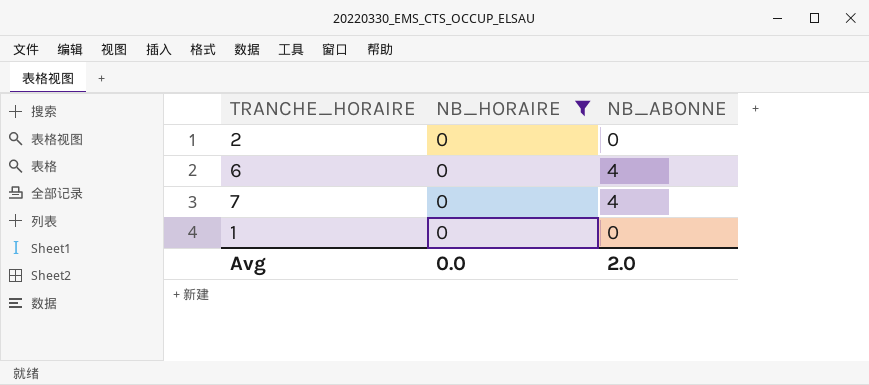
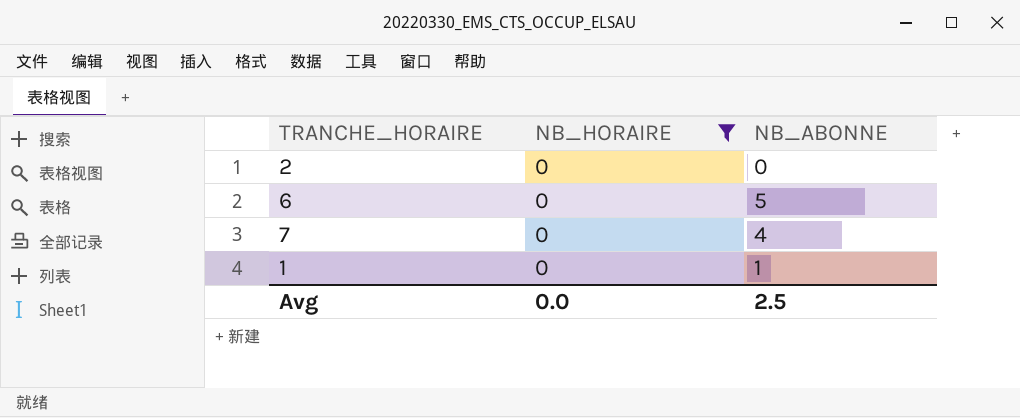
6 | NB_ABONNE: 4 -> 5
1 | NB_ABONNE: 0 -> 1
Avg | NB_ABONNE: 2.0 -> 2.5

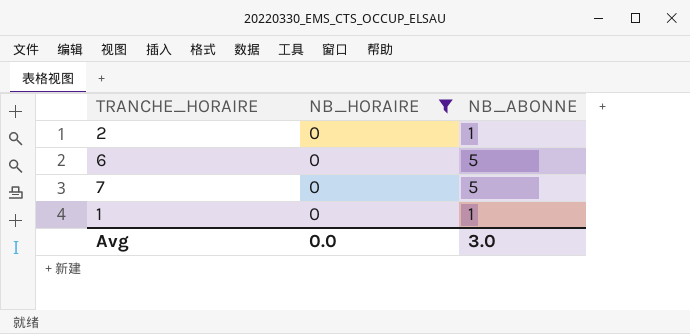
2 | NB_ABONNE: 0 -> 1
7 | NB_ABONNE: 4 -> 5
Avg | NB_ABONNE: 2.5 -> 3.0

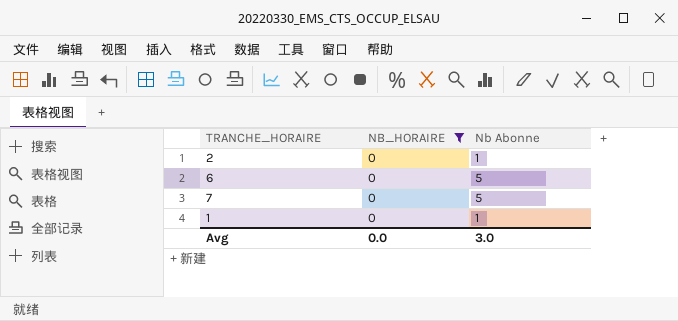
column name: NB_ABONNE -> Nb Abonne

